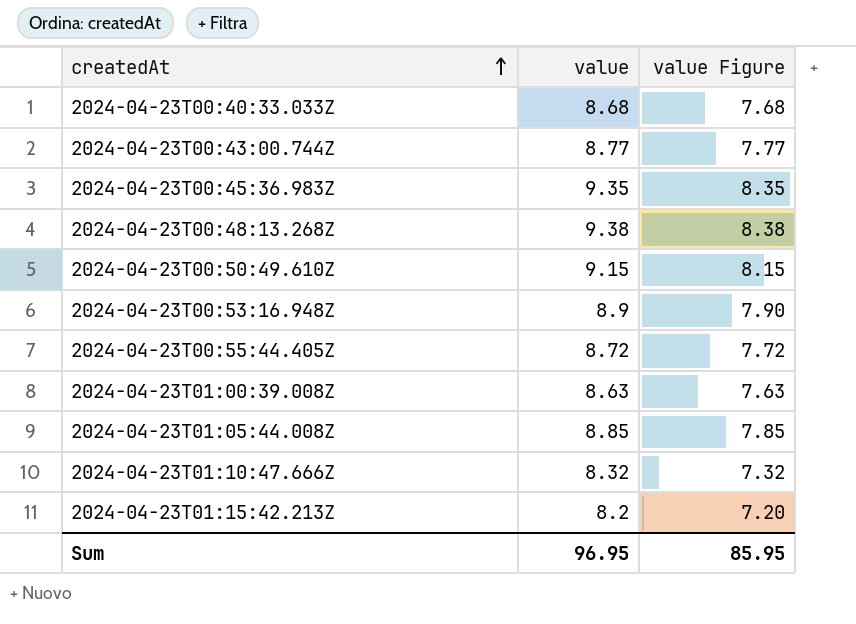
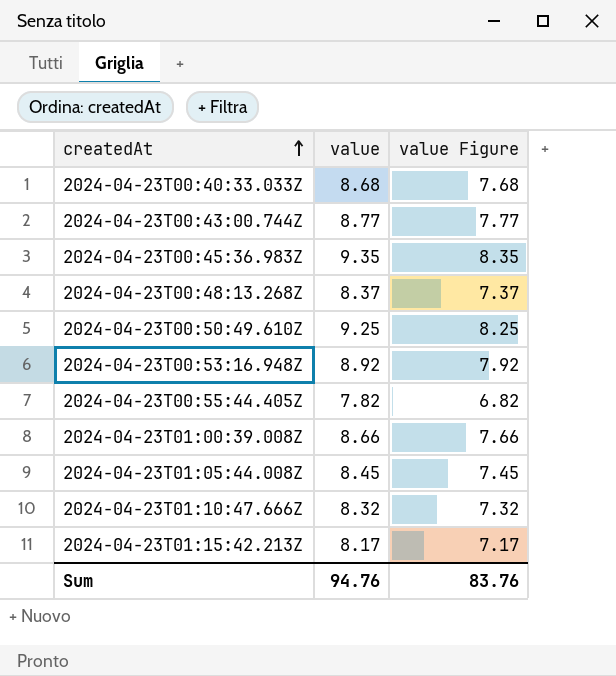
2024-04-23T00:48:13.268Z | value: 9.38 -> 8.37
2024-04-23T00:48:13.268Z | value Figure: 8.38 -> 7.37
2024-04-23T00:50:49.610Z | value: 9.15 -> 9.25
2024-04-23T00:50:49.610Z | value Figure: 8.15 -> 8.25
2024-04-23T00:53:16.948Z | value: 8.9 -> 8.92
2024-04-23T00:53:16.948Z | value Figure: 7.90 -> 7.92
2024-04-23T00:55:44.405Z | value: 8.72 -> 7.82
2024-04-23T00:55:44.405Z | value Figure: 7.72 -> 6.82
2024-04-23T01:00:39.008Z | value: 8.63 -> 8.66
2024-04-23T01:00:39.008Z | value Figure: 7.63 -> 7.66
2024-04-23T01:05:44.008Z | value: 8.85 -> 8.45
2024-04-23T01:05:44.008Z | value Figure: 7.85 -> 7.45
2024-04-23T01:15:42.213Z | value: 8.2 -> 8.17
2024-04-23T01:15:42.213Z | value Figure: 7.20 -> 7.17
Sum | value: 96.95 -> 94.76
Sum | value Figure: 85.95 -> 83.76

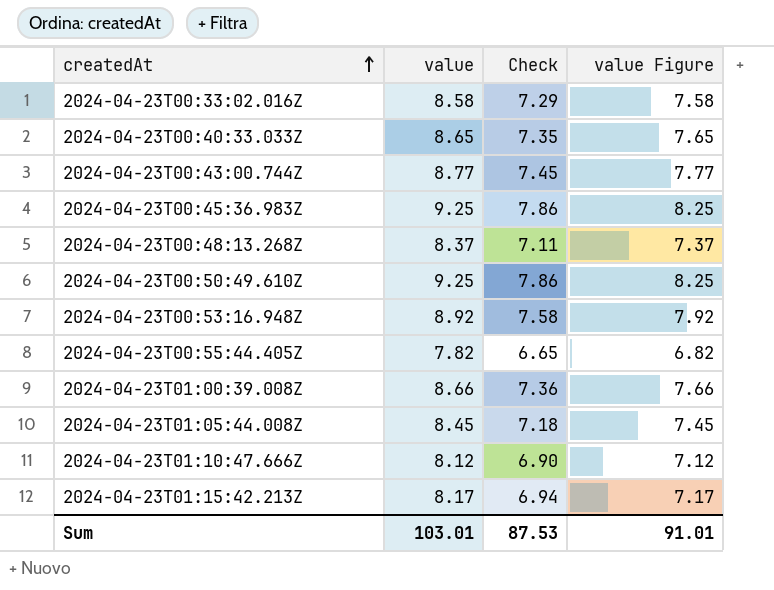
column Check | formula: none -> [value] * 0.85
row 2024-04-23T00:33:02.016Z: none -> 8.58 | 7.29 | 7.58
2024-04-23T00:40:33.033Z | value: 8.68 -> 8.65
2024-04-23T00:40:33.033Z | value Figure: 7.68 -> 7.65
2024-04-23T00:45:36.983Z | value: 9.35 -> 9.25
2024-04-23T00:45:36.983Z | value Figure: 8.35 -> 8.25
2024-04-23T01:10:47.666Z | value: 8.32 -> 8.12
2024-04-23T01:10:47.666Z | value Figure: 7.32 -> 7.12
Sum | value: 94.76 -> 103.01
Sum | value Figure: 83.76 -> 91.01

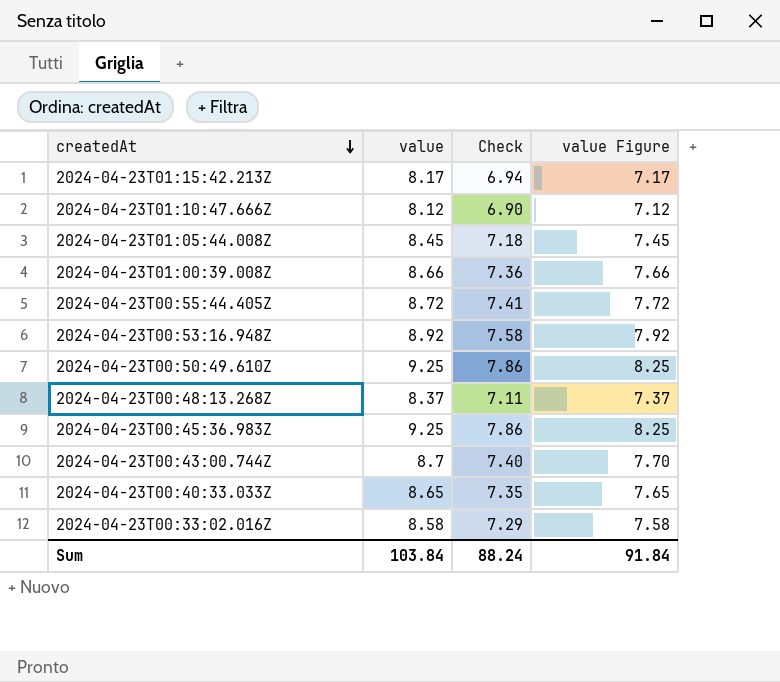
row order: createdAt ascending -> createdAt descending
2024-04-23T00:55:44.405Z | value: 7.82 -> 8.72
2024-04-23T00:55:44.405Z | Check: 6.65 -> 7.41
2024-04-23T00:55:44.405Z | value Figure: 6.82 -> 7.72
2024-04-23T00:43:00.744Z | value: 8.77 -> 8.7
2024-04-23T00:43:00.744Z | Check: 7.45 -> 7.40
2024-04-23T00:43:00.744Z | value Figure: 7.77 -> 7.70
Sum | value: 103.01 -> 103.84
Sum | Check: 87.53 -> 88.24
Sum | value Figure: 91.01 -> 91.84

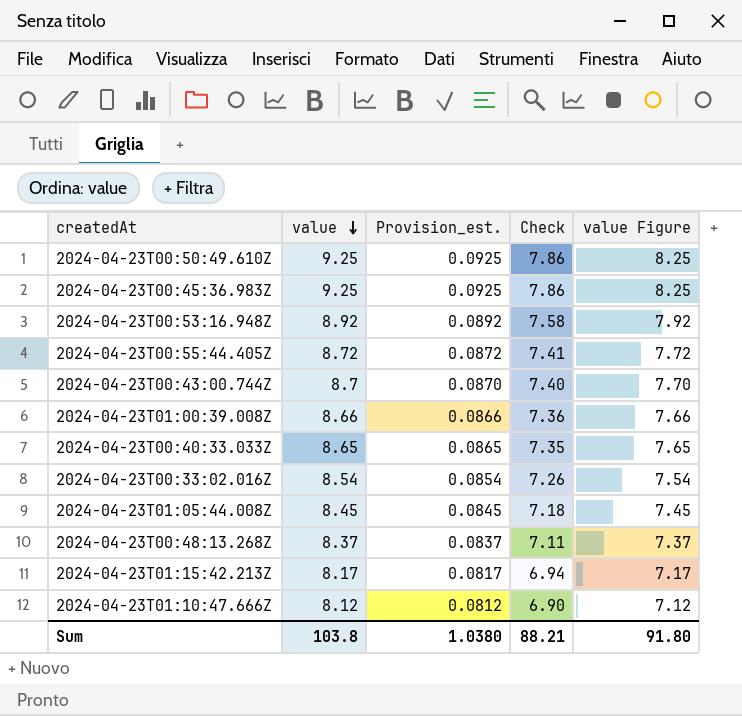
row order: createdAt descending -> value descending
column Provision_est. | formula: none -> [value] * 0.01
2024-04-23T00:33:02.016Z | value: 8.58 -> 8.54
2024-04-23T00:33:02.016Z | Check: 7.29 -> 7.26
2024-04-23T00:33:02.016Z | value Figure: 7.58 -> 7.54
Sum | value: 103.84 -> 103.8
Sum | Check: 88.24 -> 88.21
Sum | value Figure: 91.84 -> 91.80

